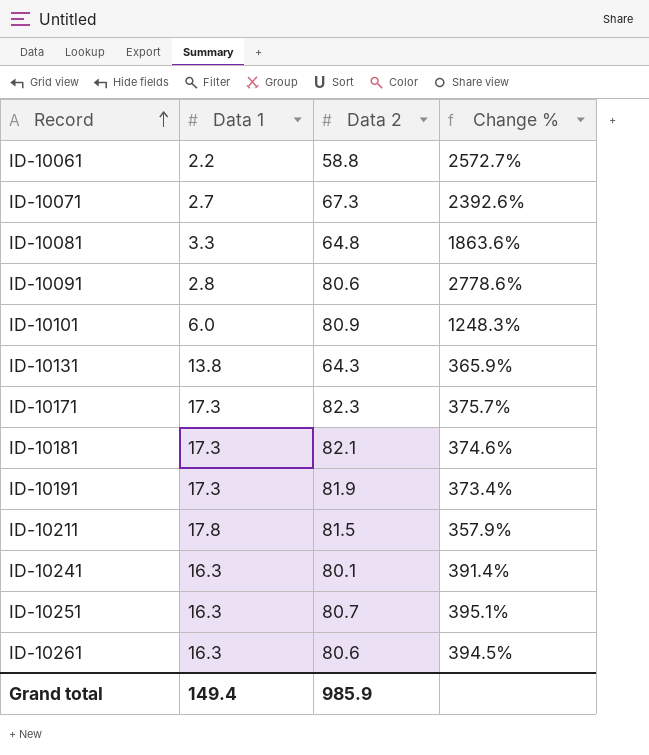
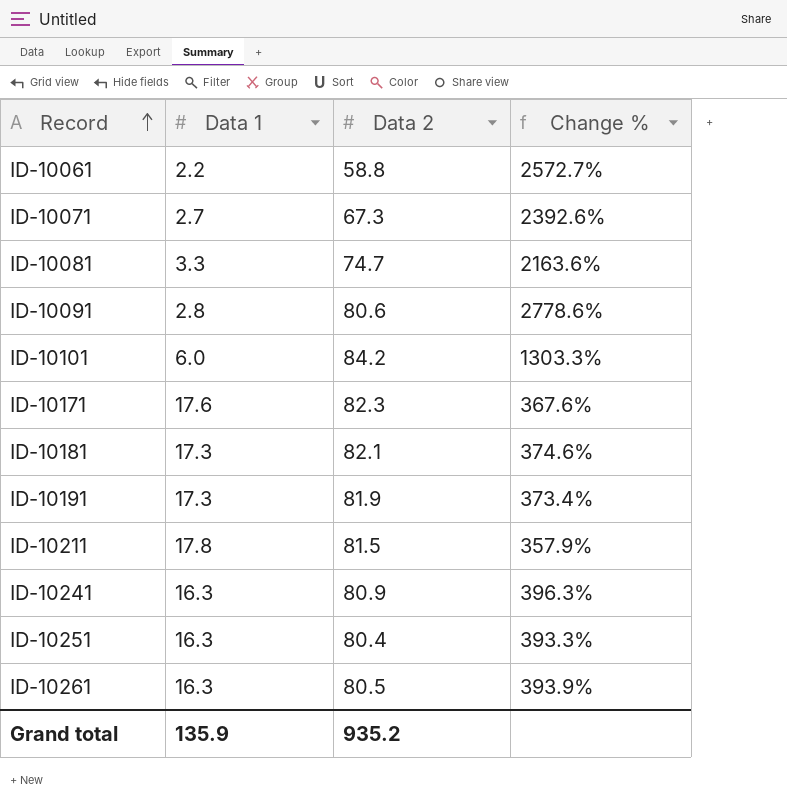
row ID-10131: 13.8 | 64.3 | 365.9% -> none
ID-10081 | Data 2: 64.8 -> 74.7
ID-10081 | Change %: 1863.6% -> 2163.6%
ID-10101 | Data 2: 80.9 -> 84.2
ID-10101 | Change %: 1248.3% -> 1303.3%
ID-10171 | Data 1: 17.3 -> 17.6
ID-10171 | Change %: 375.7% -> 367.6%
ID-10241 | Data 2: 80.1 -> 80.9
ID-10241 | Change %: 391.4% -> 396.3%
ID-10251 | Data 2: 80.7 -> 80.4
ID-10251 | Change %: 395.1% -> 393.3%
ID-10261 | Data 2: 80.6 -> 80.5
ID-10261 | Change %: 394.5% -> 393.9%
Grand total | Data 1: 149.4 -> 135.9
Grand total | Data 2: 985.9 -> 935.2

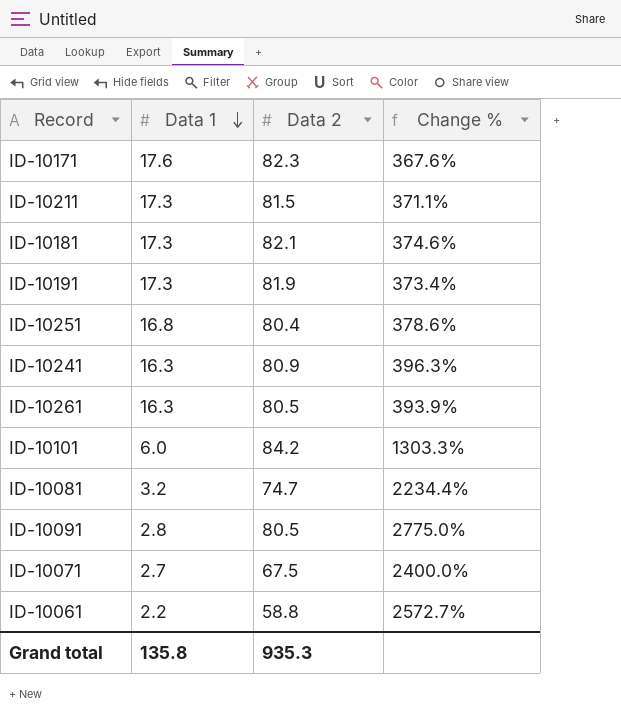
row order: Record ascending -> Data 1 descending
ID-10211 | Data 1: 17.8 -> 17.3
ID-10211 | Change %: 357.9% -> 371.1%
ID-10251 | Data 1: 16.3 -> 16.8
ID-10251 | Change %: 393.3% -> 378.6%
ID-10081 | Data 1: 3.3 -> 3.2
ID-10081 | Change %: 2163.6% -> 2234.4%
ID-10091 | Data 2: 80.6 -> 80.5
ID-10091 | Change %: 2778.6% -> 2775.0%
ID-10071 | Data 2: 67.3 -> 67.5
ID-10071 | Change %: 2392.6% -> 2400.0%
Grand total | Data 1: 135.9 -> 135.8
Grand total | Data 2: 935.2 -> 935.3

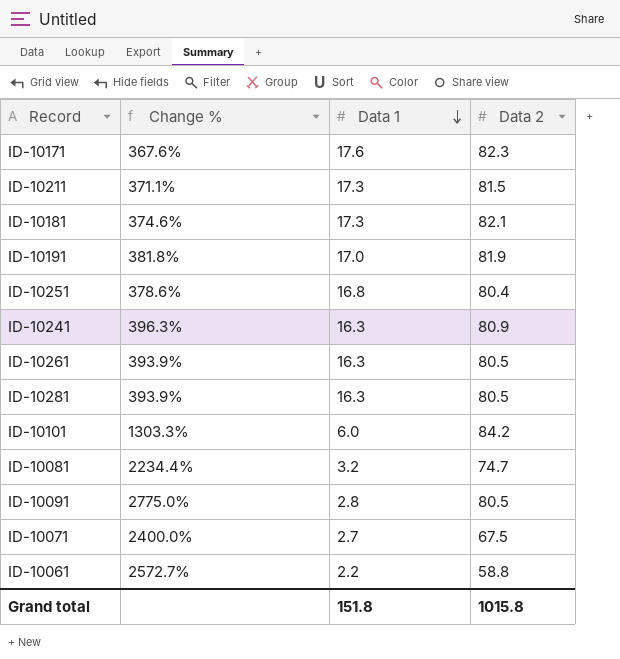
column Change % | position: 4 -> 2
ID-10191 | Change %: 373.4% -> 381.8%
ID-10191 | Data 1: 17.3 -> 17.0
row ID-10281: none -> 393.9% | 16.3 | 80.5
Grand total | Data 1: 135.8 -> 151.8
Grand total | Data 2: 935.3 -> 1015.8

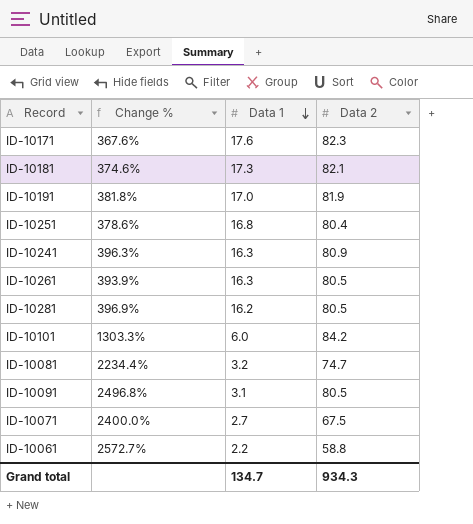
row ID-10211: 371.1% | 17.3 | 81.5 -> none
ID-10281 | Change %: 393.9% -> 396.9%
ID-10281 | Data 1: 16.3 -> 16.2
ID-10091 | Change %: 2775.0% -> 2496.8%
ID-10091 | Data 1: 2.8 -> 3.1
Grand total | Data 1: 151.8 -> 134.7
Grand total | Data 2: 1015.8 -> 934.3

